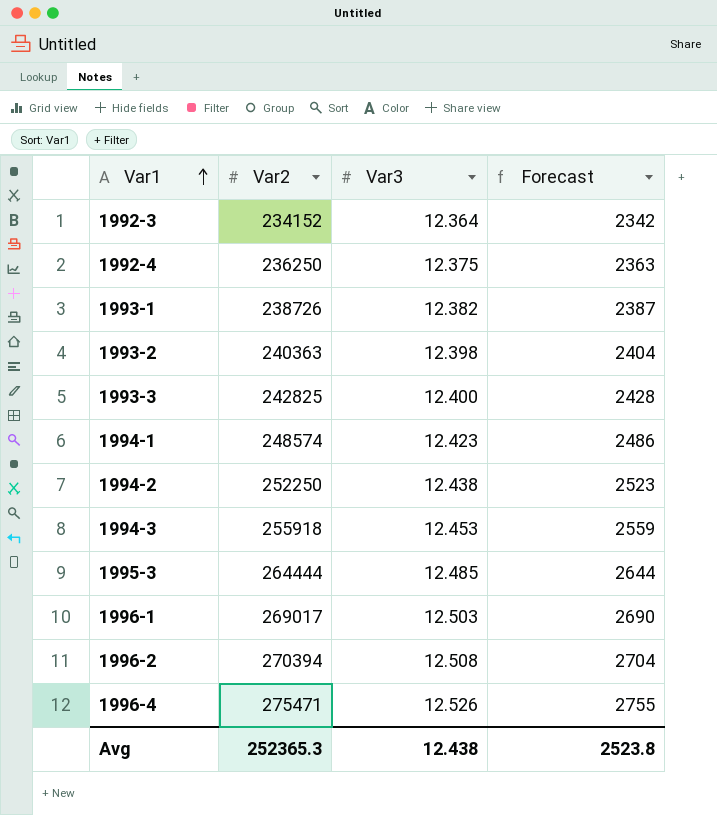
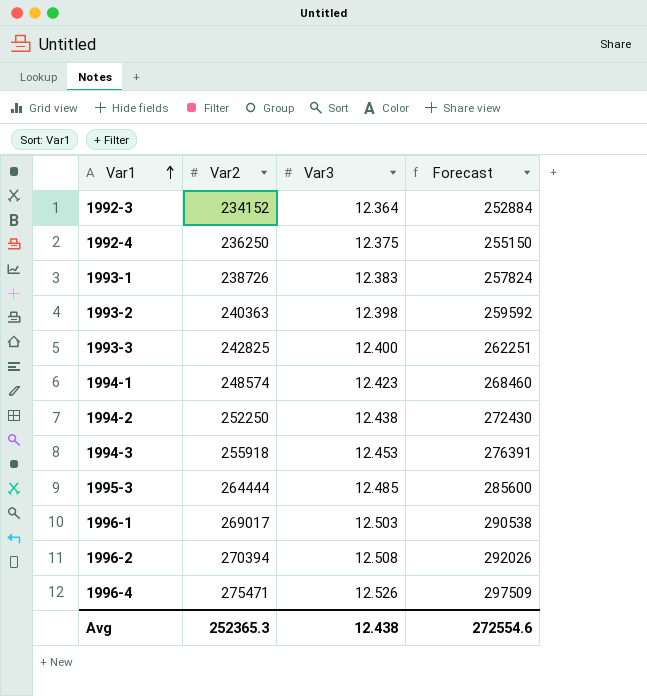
column Forecast | formula: [Var2] * 0.01 -> [Var2] * 1.08
1993-1 | Var3: 12.382 -> 12.383
Avg | Forecast: 2523.8 -> 272554.6

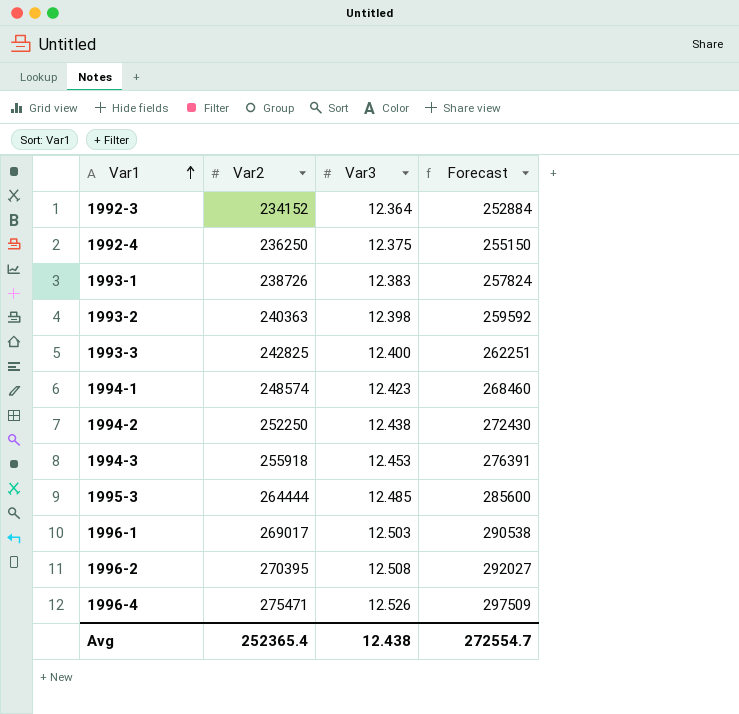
1996-2 | Var2: 270394 -> 270395
1996-2 | Forecast: 292026 -> 292027
Avg | Var2: 252365.3 -> 252365.4
Avg | Forecast: 272554.6 -> 272554.7

